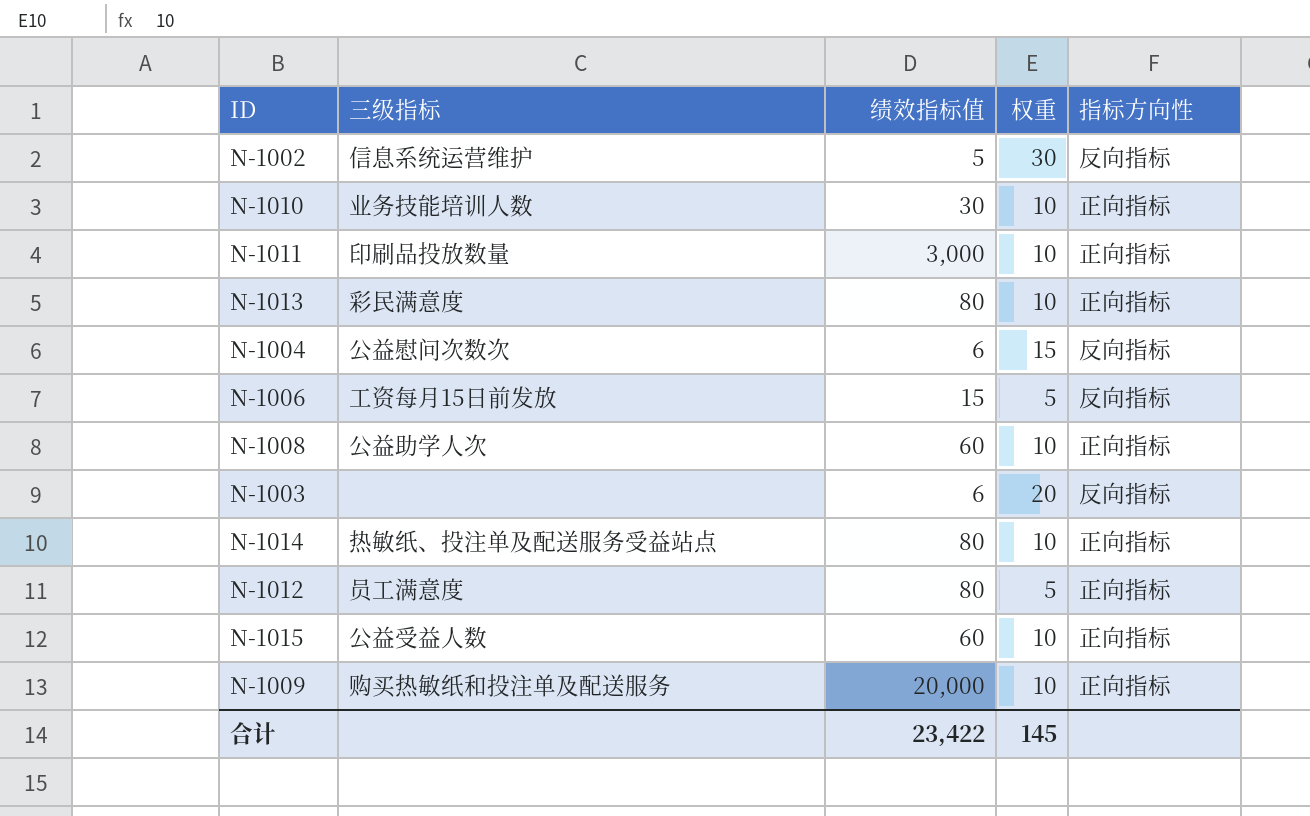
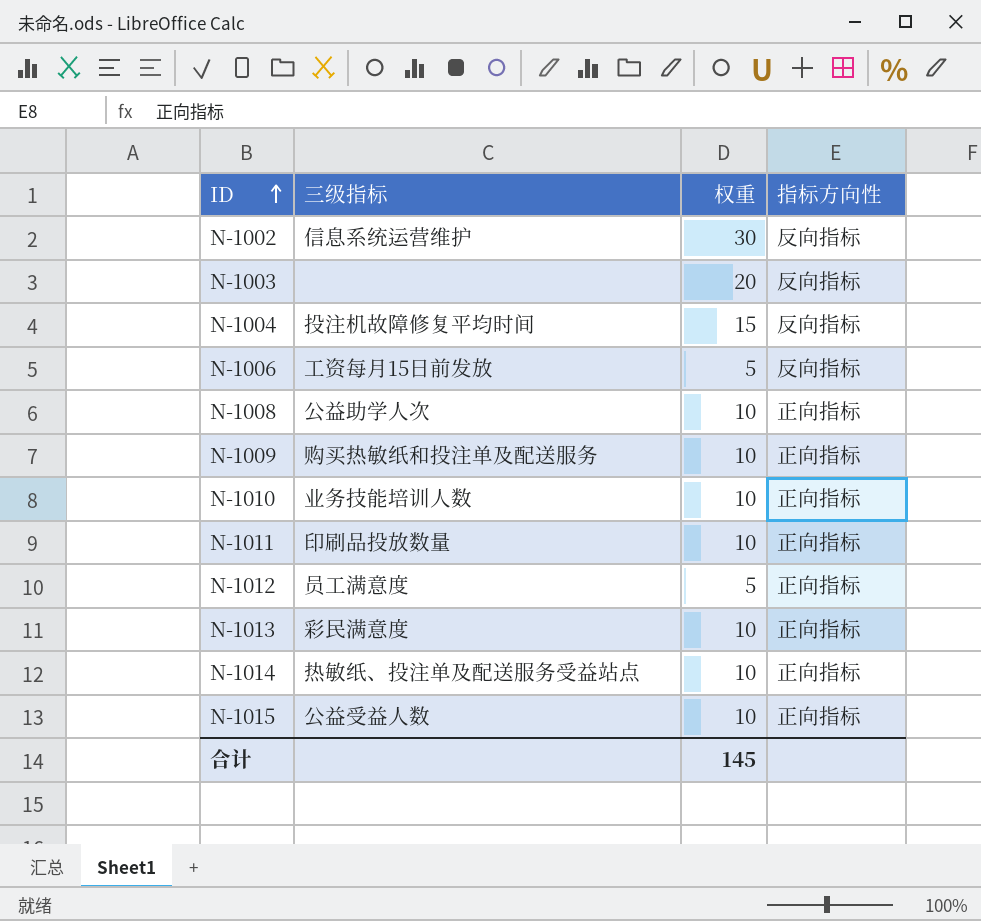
row order: none -> ID ascending
column 绩效指标值 | position: 3 -> none
N-1004 | 三级指标: 公益慰问次数次 -> 投注机故障修复平均时间

